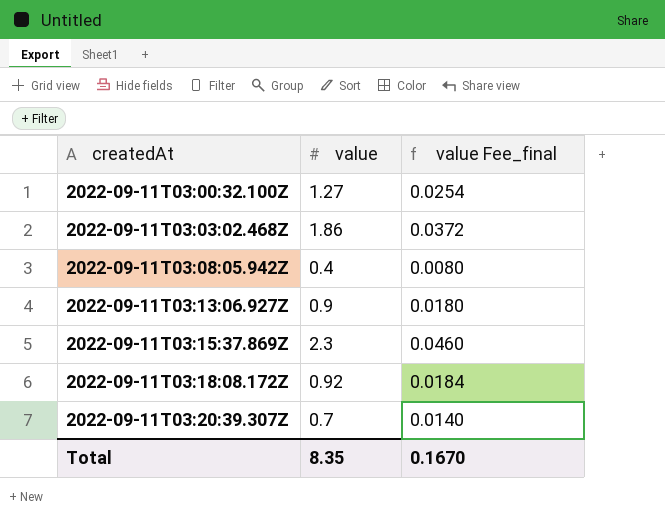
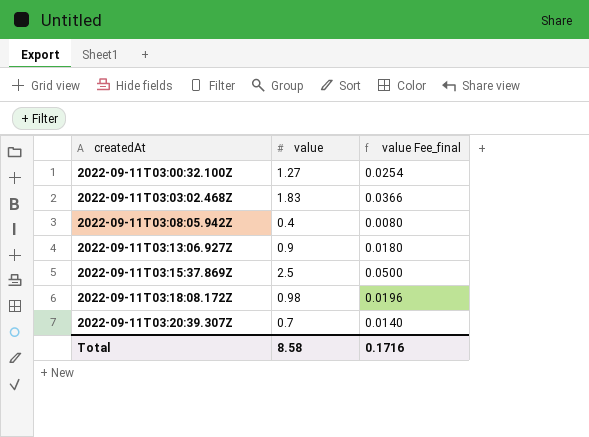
2022-09-11T03:03:02.468Z | value: 1.86 -> 1.83
2022-09-11T03:03:02.468Z | value Fee_final: 0.0372 -> 0.0366
2022-09-11T03:15:37.869Z | value: 2.3 -> 2.5
2022-09-11T03:15:37.869Z | value Fee_final: 0.0460 -> 0.0500
2022-09-11T03:18:08.172Z | value: 0.92 -> 0.98
2022-09-11T03:18:08.172Z | value Fee_final: 0.0184 -> 0.0196
Total | value: 8.35 -> 8.58
Total | value Fee_final: 0.1670 -> 0.1716

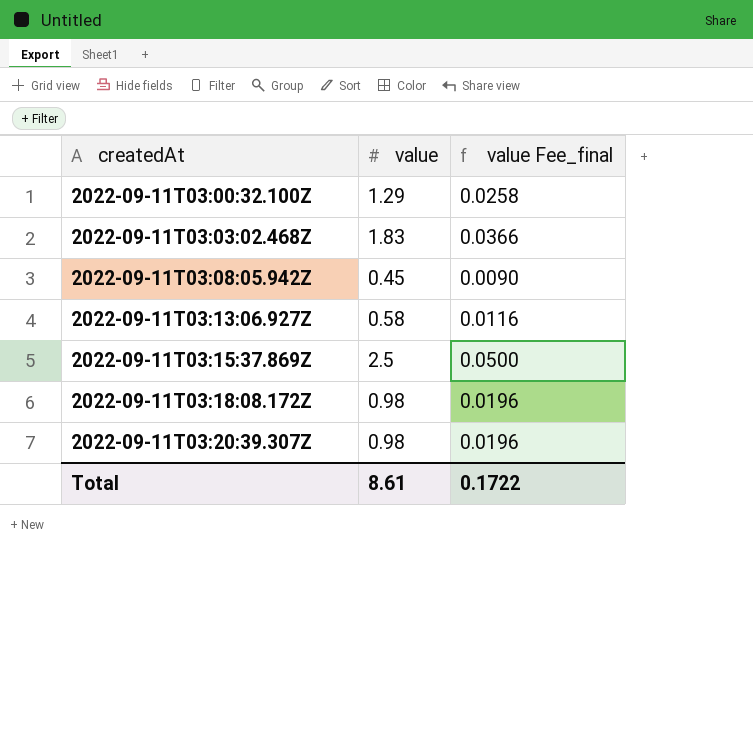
2022-09-11T03:00:32.100Z | value: 1.27 -> 1.29
2022-09-11T03:00:32.100Z | value Fee_final: 0.0254 -> 0.0258
2022-09-11T03:08:05.942Z | value: 0.4 -> 0.45
2022-09-11T03:08:05.942Z | value Fee_final: 0.0080 -> 0.0090
2022-09-11T03:13:06.927Z | value: 0.9 -> 0.58
2022-09-11T03:13:06.927Z | value Fee_final: 0.0180 -> 0.0116
2022-09-11T03:20:39.307Z | value: 0.7 -> 0.98
2022-09-11T03:20:39.307Z | value Fee_final: 0.0140 -> 0.0196
Total | value: 8.58 -> 8.61
Total | value Fee_final: 0.1716 -> 0.1722

